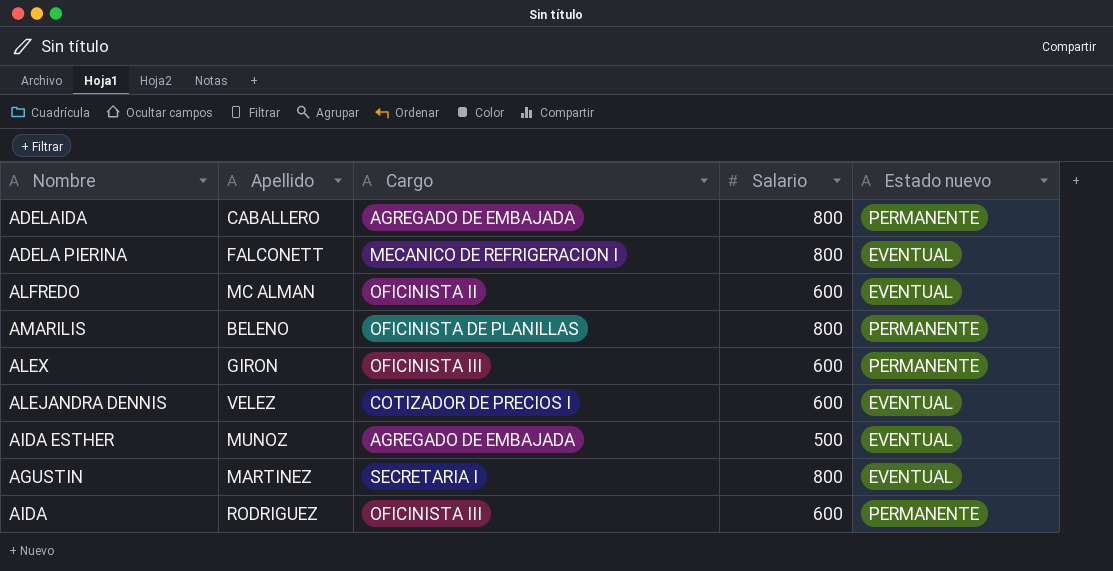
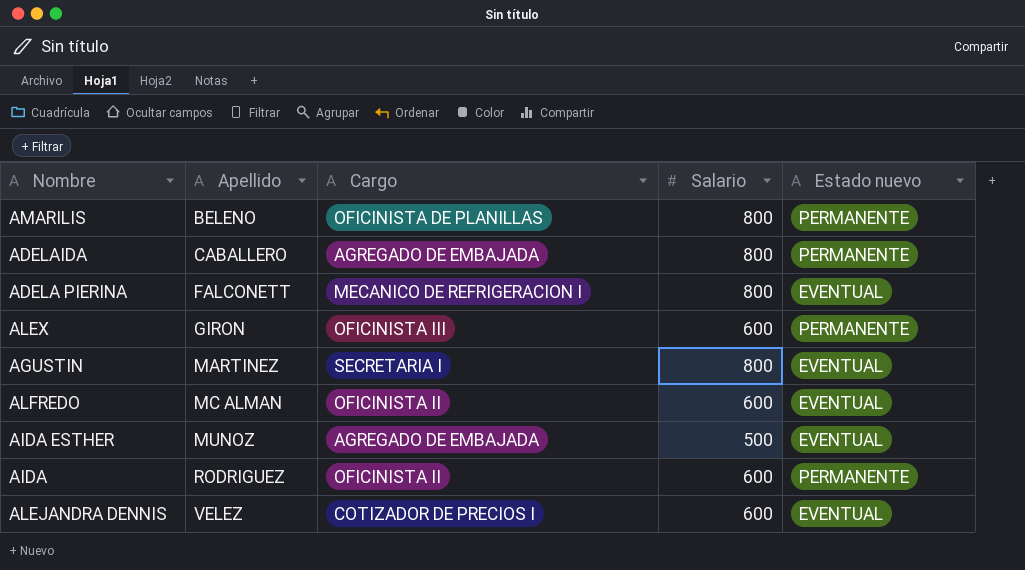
row order: none -> Apellido ascending
AIDA | Cargo: OFICINISTA III -> OFICINISTA II

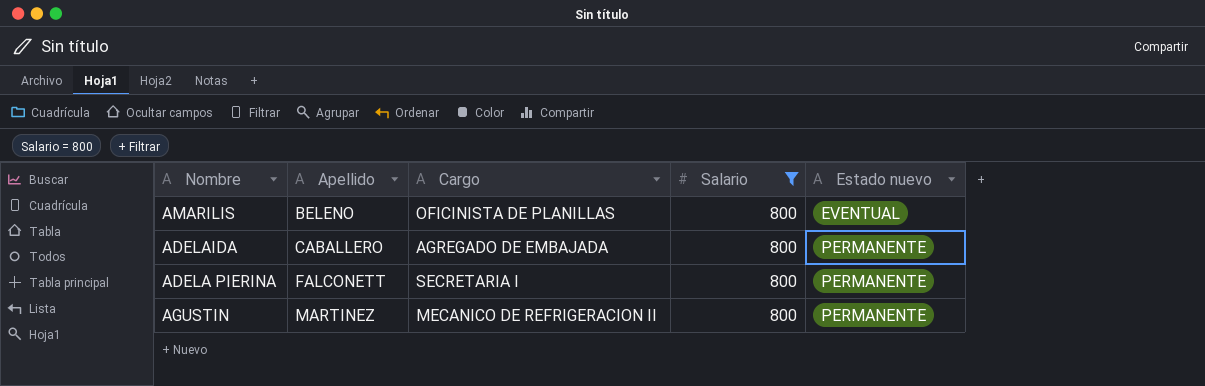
filter: none -> Salario = 800
AMARILIS | Estado nuevo: PERMANENTE -> EVENTUAL
ADELA PIERINA | Cargo: MECANICO DE REFRIGERACION I -> SECRETARIA I
ADELA PIERINA | Estado nuevo: EVENTUAL -> PERMANENTE
AGUSTIN | Cargo: SECRETARIA I -> MECANICO DE REFRIGERACION II
AGUSTIN | Estado nuevo: EVENTUAL -> PERMANENTE

